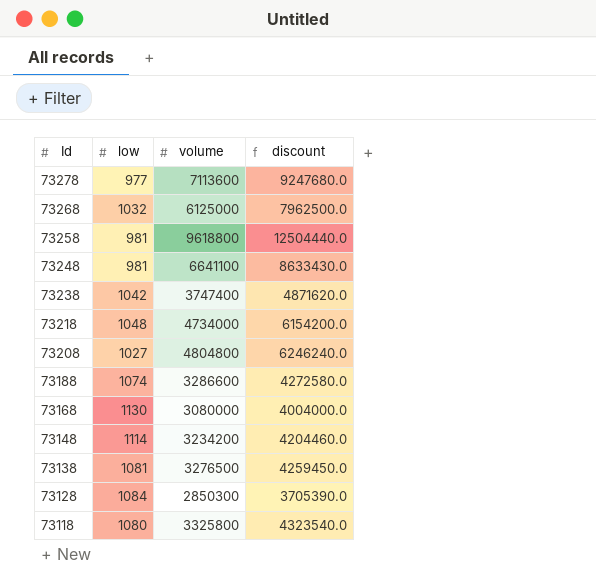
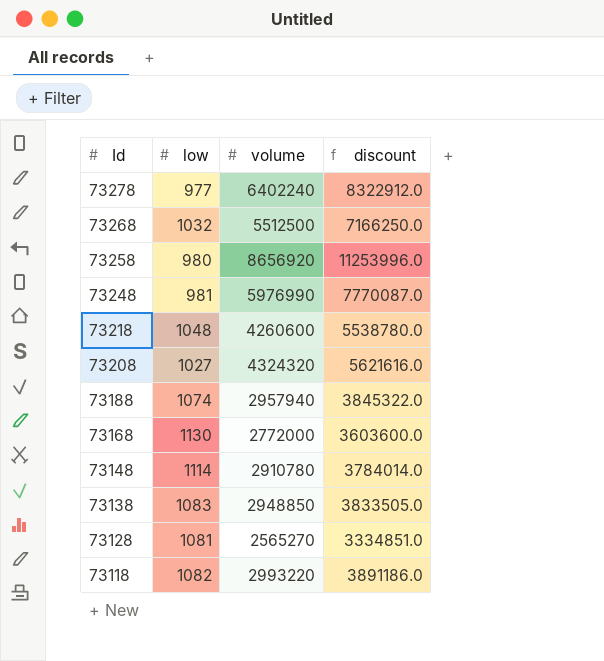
row 73238: 1042 | 3747400 | 4871620.0 -> none
73278 | volume: 7113600 -> 6402240
73278 | discount: 9247680.0 -> 8322912.0
73268 | volume: 6125000 -> 5512500
73268 | discount: 7962500.0 -> 7166250.0
73258 | low: 981 -> 980
73258 | volume: 9618800 -> 8656920
73258 | discount: 12504440.0 -> 11253996.0
73248 | volume: 6641100 -> 5976990
73248 | discount: 8633430.0 -> 7770087.0
73218 | volume: 4734000 -> 4260600
73218 | discount: 6154200.0 -> 5538780.0
73208 | volume: 4804800 -> 4324320
73208 | discount: 6246240.0 -> 5621616.0
73188 | volume: 3286600 -> 2957940
73188 | discount: 4272580.0 -> 3845322.0
73168 | volume: 3080000 -> 2772000
73168 | discount: 4004000.0 -> 3603600.0
73148 | volume: 3234200 -> 2910780
73148 | discount: 4204460.0 -> 3784014.0
73138 | low: 1081 -> 1083
73138 | volume: 3276500 -> 2948850
73138 | discount: 4259450.0 -> 3833505.0
73128 | low: 1084 -> 1081
73128 | volume: 2850300 -> 2565270
73128 | discount: 3705390.0 -> 3334851.0
73118 | low: 1080 -> 1082
73118 | volume: 3325800 -> 2993220
73118 | discount: 4323540.0 -> 3891186.0

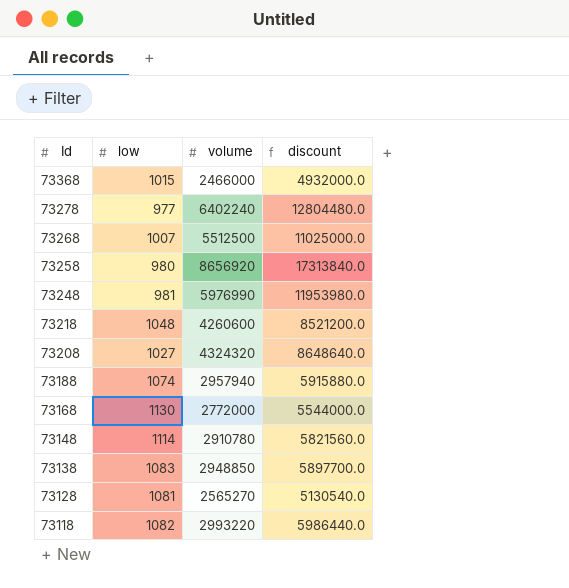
column discount | formula: [volume] * 1.3 -> [volume] * 2
row 73368: none -> 1015 | 2466000 | 4932000.0
73268 | low: 1032 -> 1007

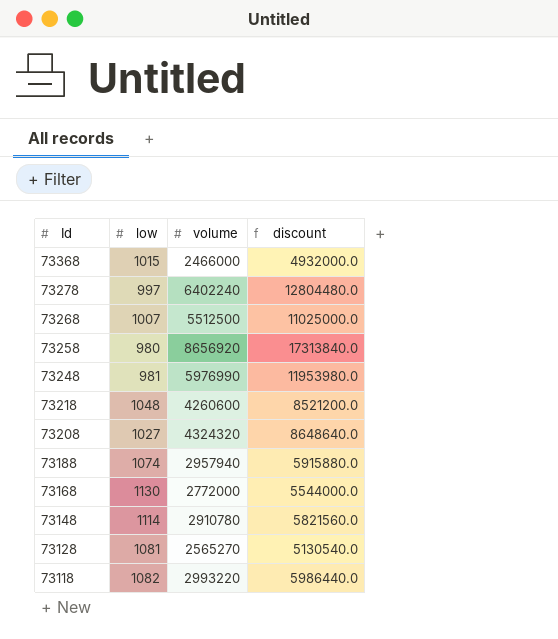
row 73138: 1083 | 2948850 | 5897700.0 -> none
73278 | low: 977 -> 997

